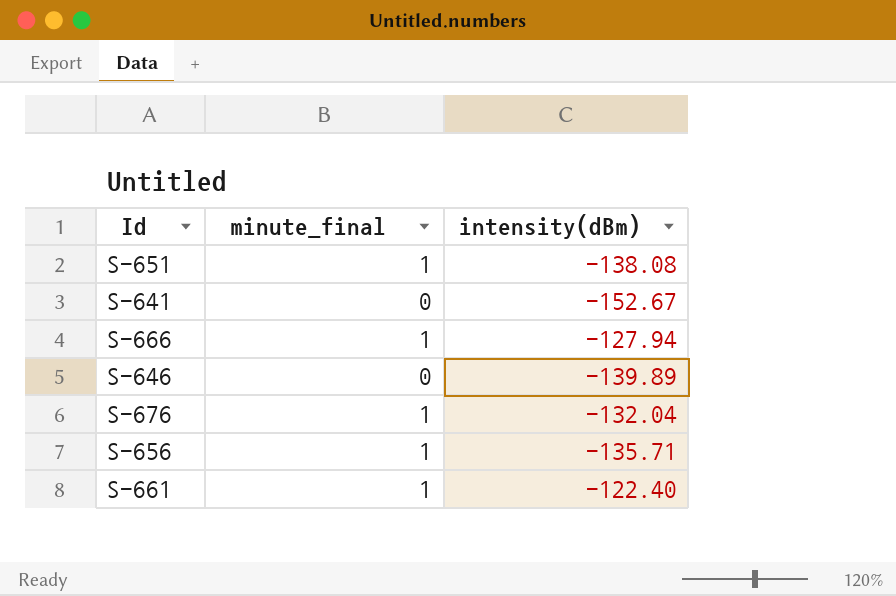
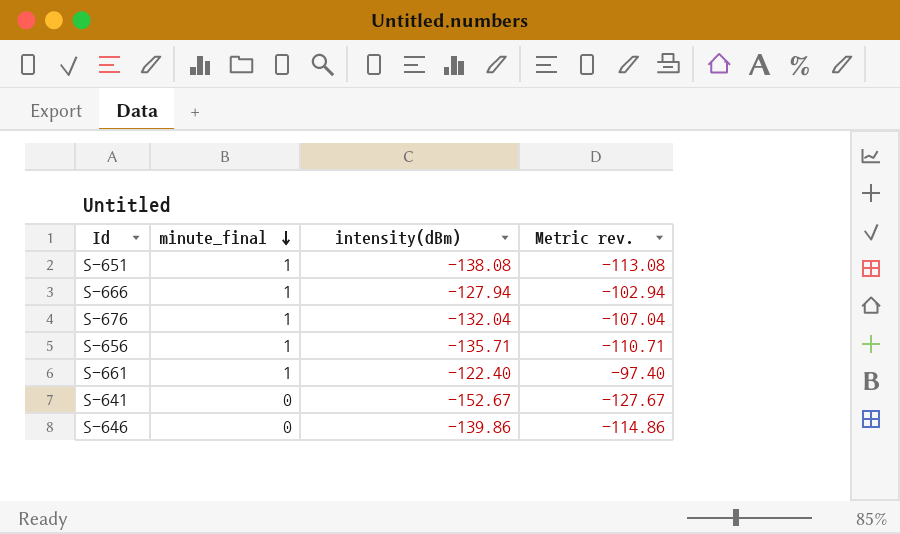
row order: none -> minute_final descending
column Metric rev. | formula: none -> [intensity(dBm)] + 25
S-646 | intensity(dBm): -139.89 -> -139.86

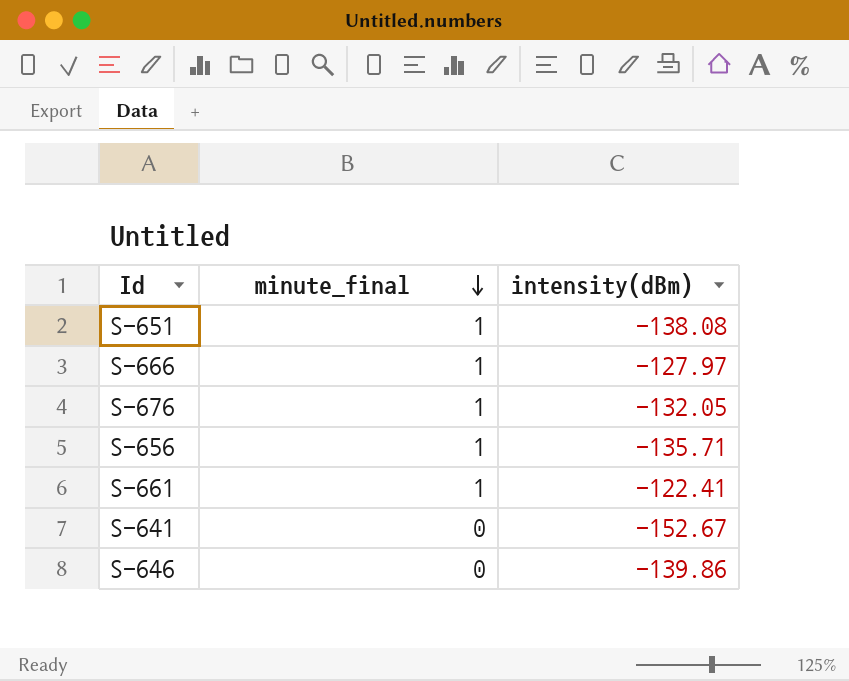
column Metric rev. | formula: [intensity(dBm)] + 25 -> none
S-666 | intensity(dBm): -127.94 -> -127.97
S-676 | intensity(dBm): -132.04 -> -132.05
S-661 | intensity(dBm): -122.40 -> -122.41

